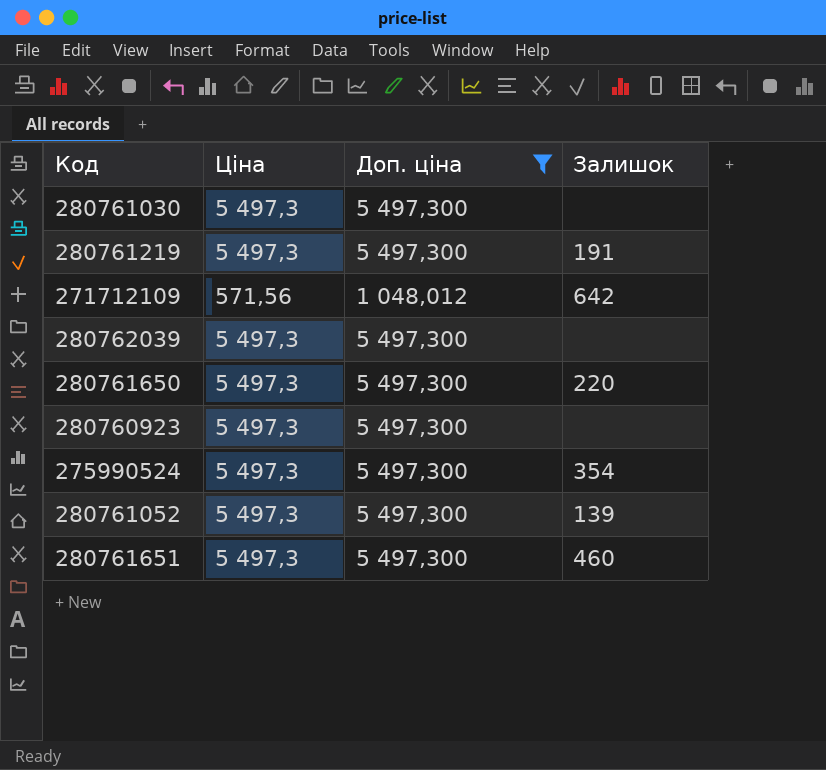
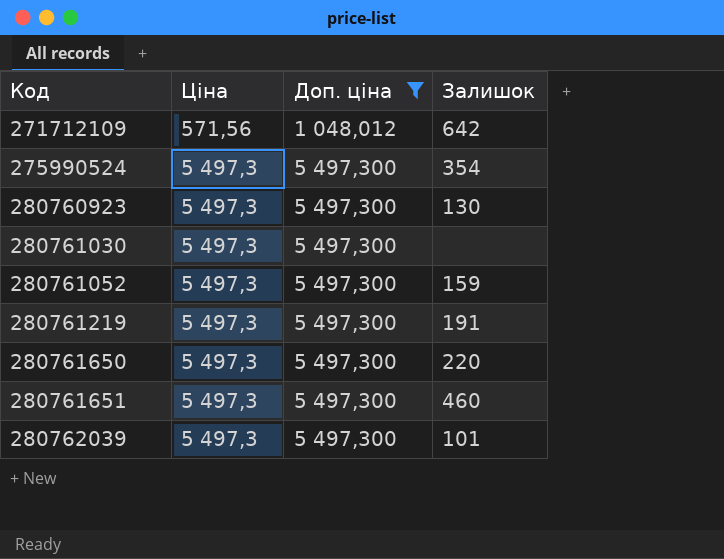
row order: none -> Код ascending
280760923 | Залишок: none -> 130
280761052 | Залишок: 139 -> 159
280762039 | Залишок: none -> 101

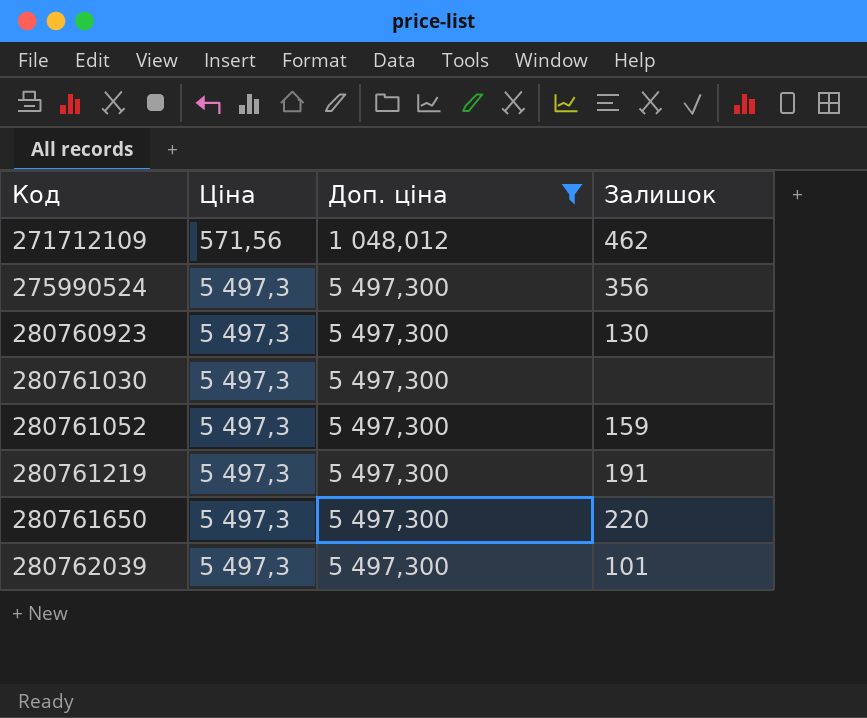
row 280761651: 5 497,3 | 5 497,300 | 460 -> none
271712109 | Залишок: 642 -> 462
275990524 | Залишок: 354 -> 356

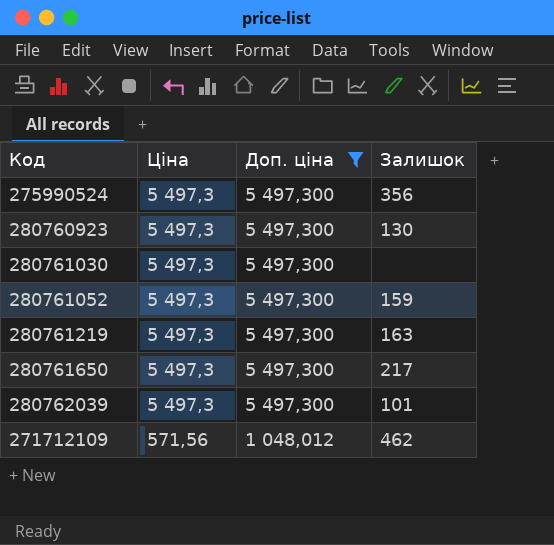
row order: Код ascending -> Ціна descending
280761219 | Залишок: 191 -> 163
280761650 | Залишок: 220 -> 217

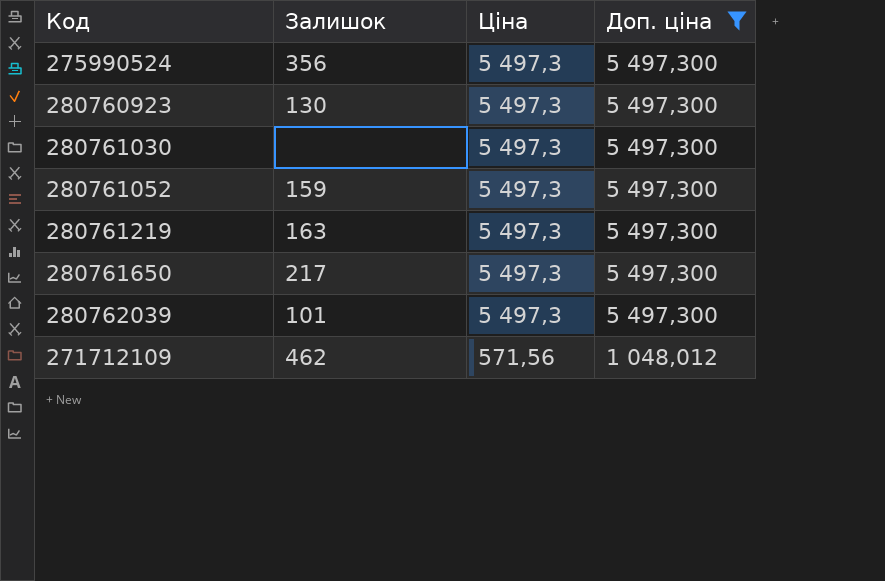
column Залишок | position: 4 -> 2

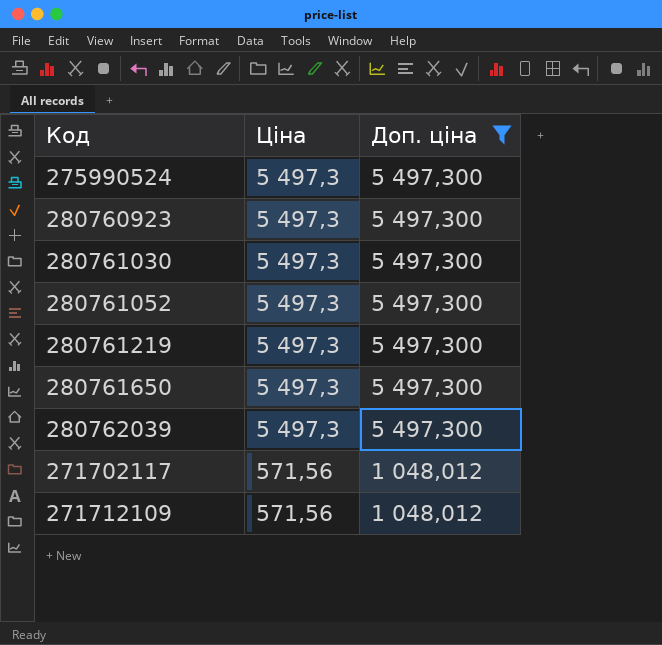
column Залишок | position: 2 -> none
row 271702117: none -> 571,56 | 1 048,012

